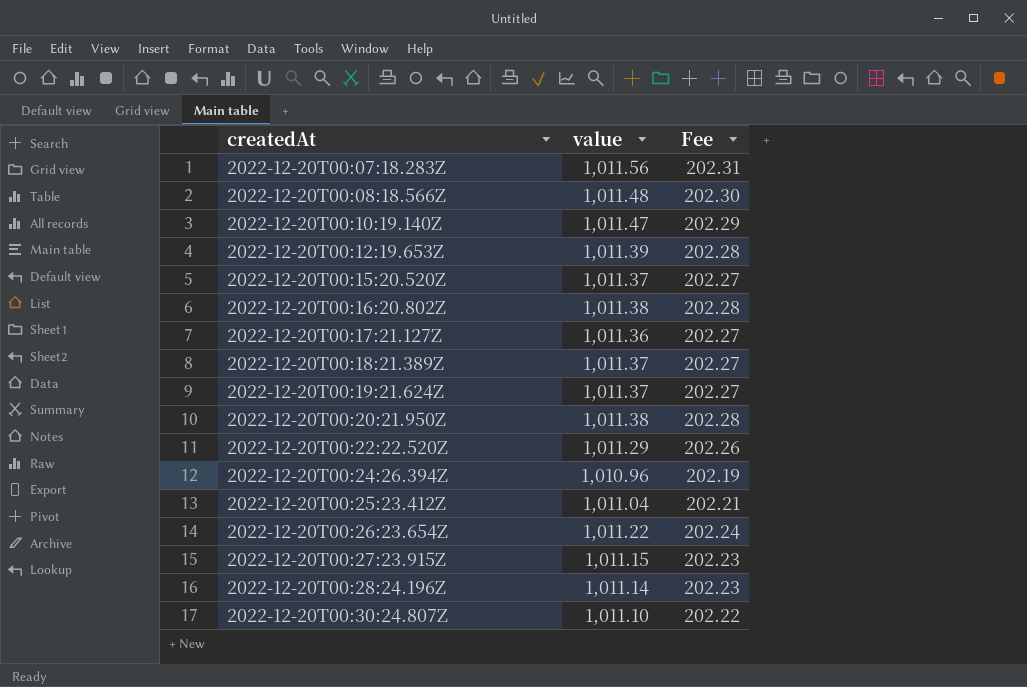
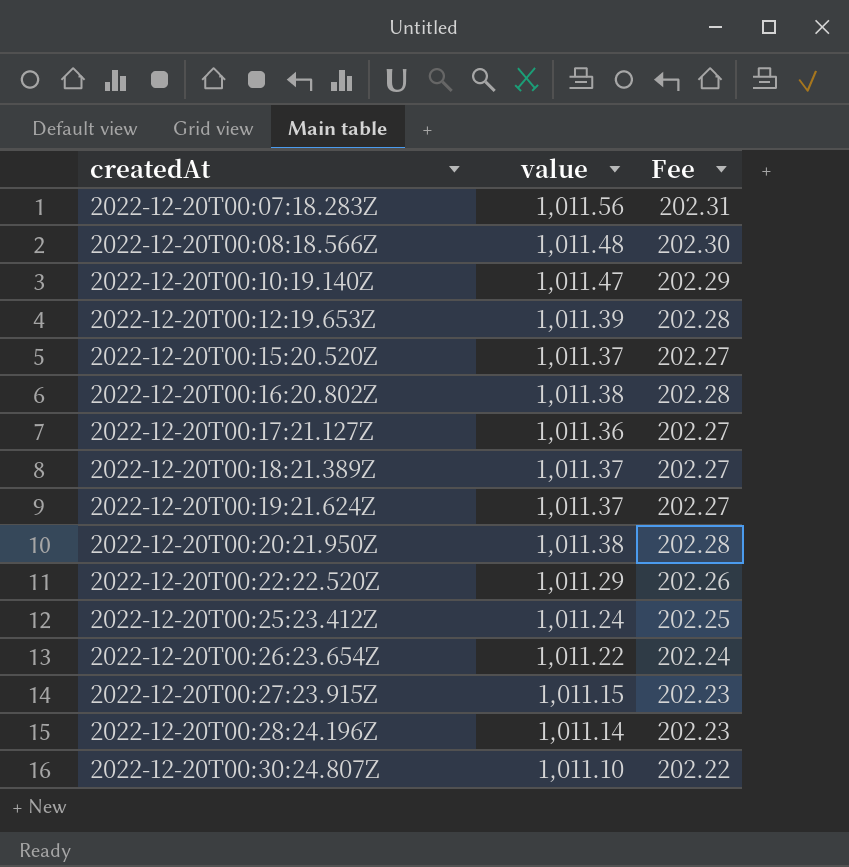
row 2022-12-20T00:24:26.394Z: 1,010.96 | 202.19 -> none
2022-12-20T00:25:23.412Z | value: 1,011.04 -> 1,011.24
2022-12-20T00:25:23.412Z | Fee: 202.21 -> 202.25

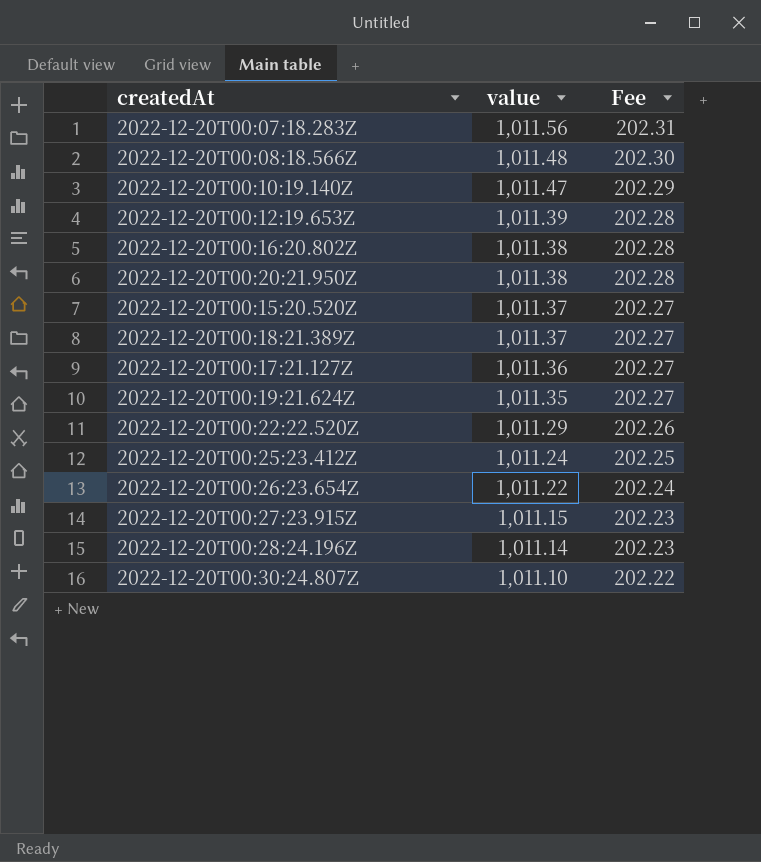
row order: createdAt ascending -> value descending
2022-12-20T00:19:21.624Z | value: 1,011.37 -> 1,011.35

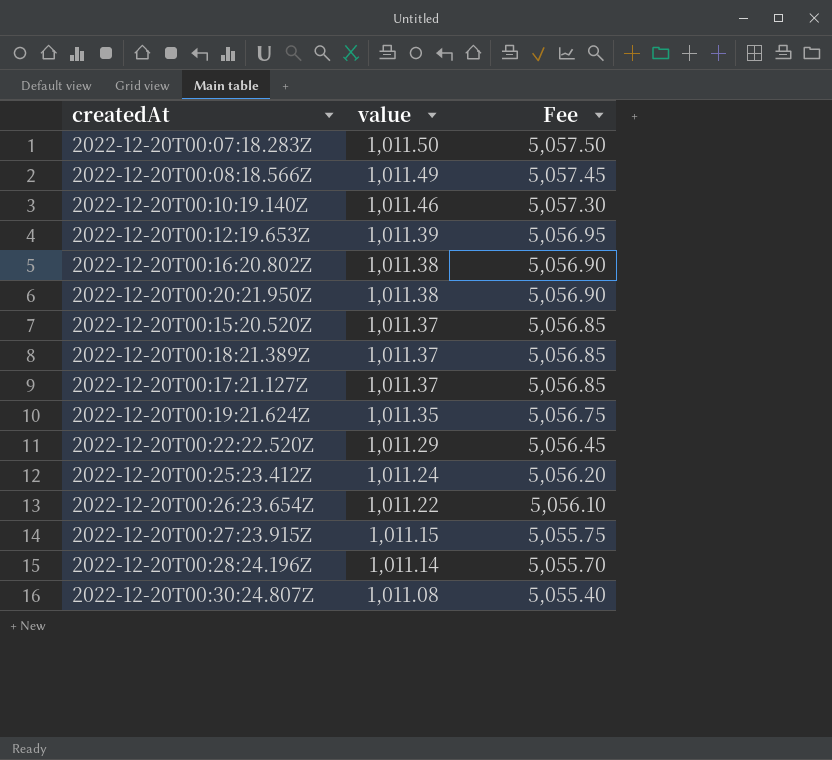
column Fee | formula: [value] * 0.2 -> [value] * 5
2022-12-20T00:07:18.283Z | value: 1,011.56 -> 1,011.50
2022-12-20T00:08:18.566Z | value: 1,011.48 -> 1,011.49
2022-12-20T00:10:19.140Z | value: 1,011.47 -> 1,011.46
2022-12-20T00:17:21.127Z | value: 1,011.36 -> 1,011.37
2022-12-20T00:30:24.807Z | value: 1,011.10 -> 1,011.08

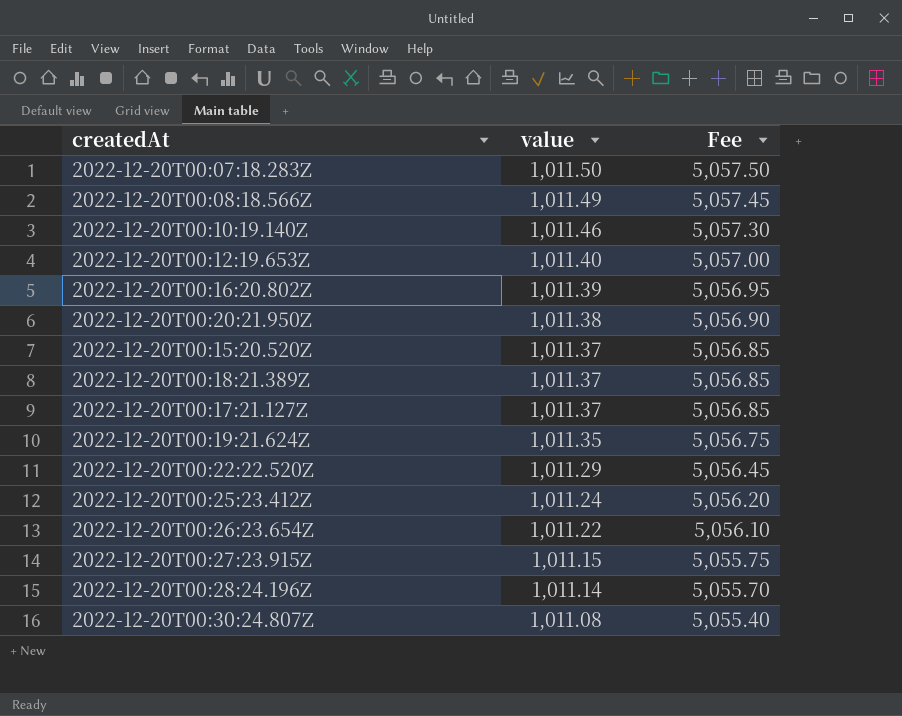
2022-12-20T00:12:19.653Z | value: 1,011.39 -> 1,011.40
2022-12-20T00:12:19.653Z | Fee: 5,056.95 -> 5,057.00
2022-12-20T00:16:20.802Z | value: 1,011.38 -> 1,011.39
2022-12-20T00:16:20.802Z | Fee: 5,056.90 -> 5,056.95

